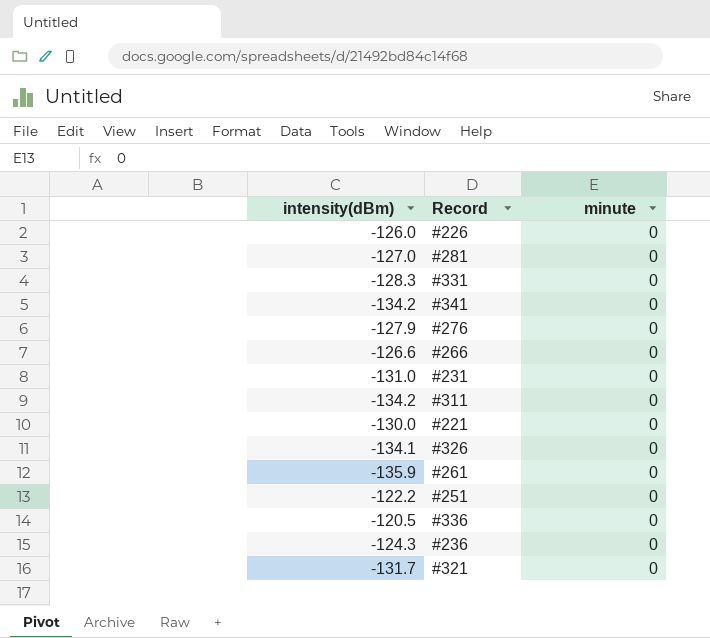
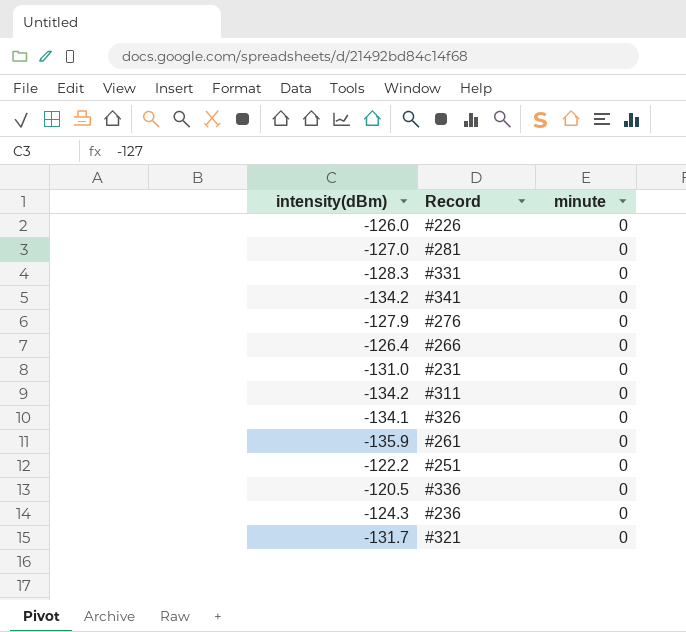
row #221: -130.0 | 0 -> none
#266 | intensity(dBm): -126.6 -> -126.4

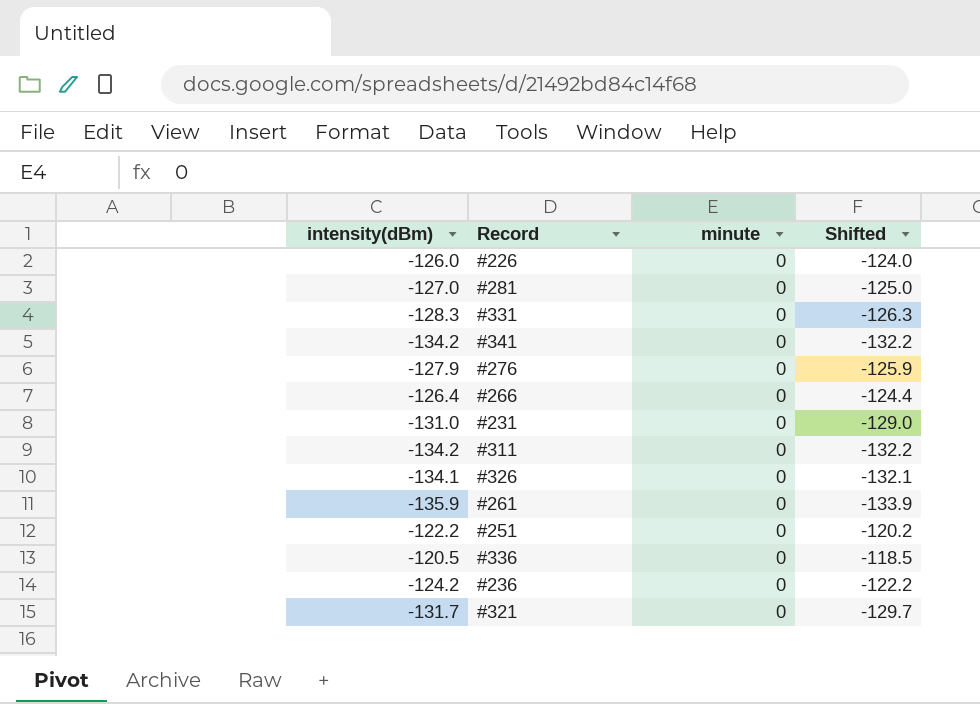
column Shifted | formula: none -> [intensity(dBm)] + 2
#236 | intensity(dBm): -124.3 -> -124.2

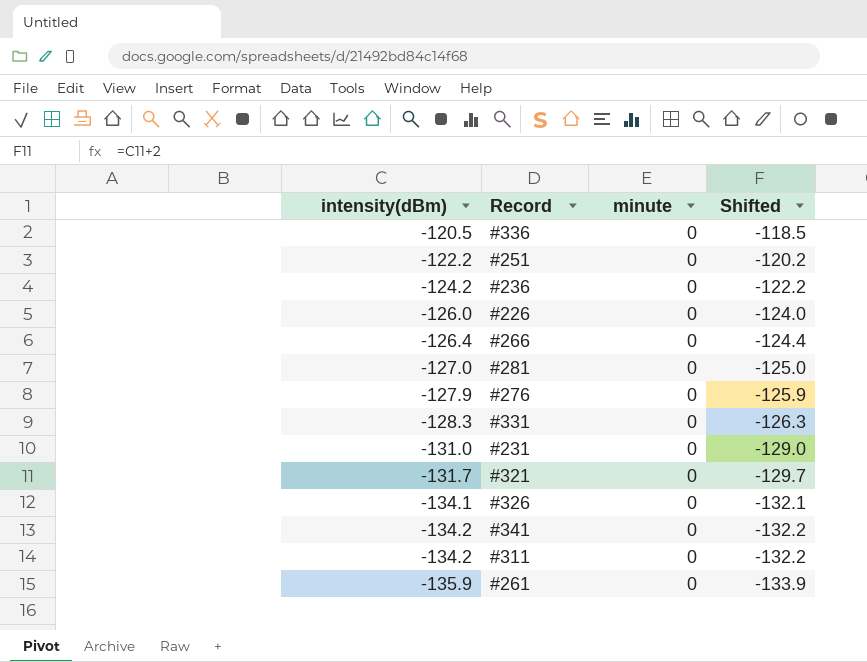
row order: none -> intensity(dBm) descending

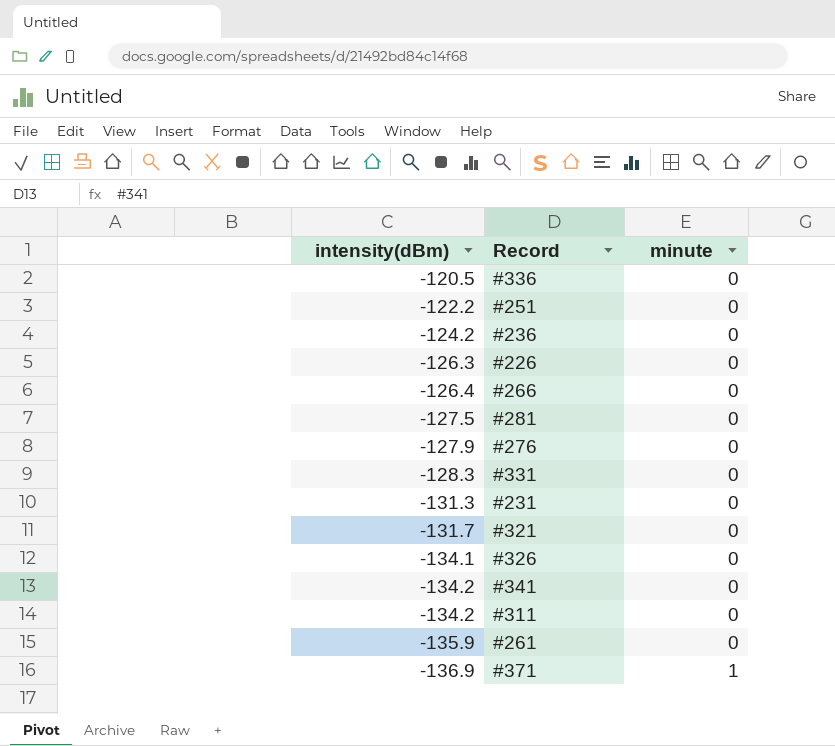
column Shifted | formula: [intensity(dBm)] + 2 -> none
#226 | intensity(dBm): -126.0 -> -126.3
#281 | intensity(dBm): -127.0 -> -127.5
#231 | intensity(dBm): -131.0 -> -131.3
row #371: none -> -136.9 | 1

